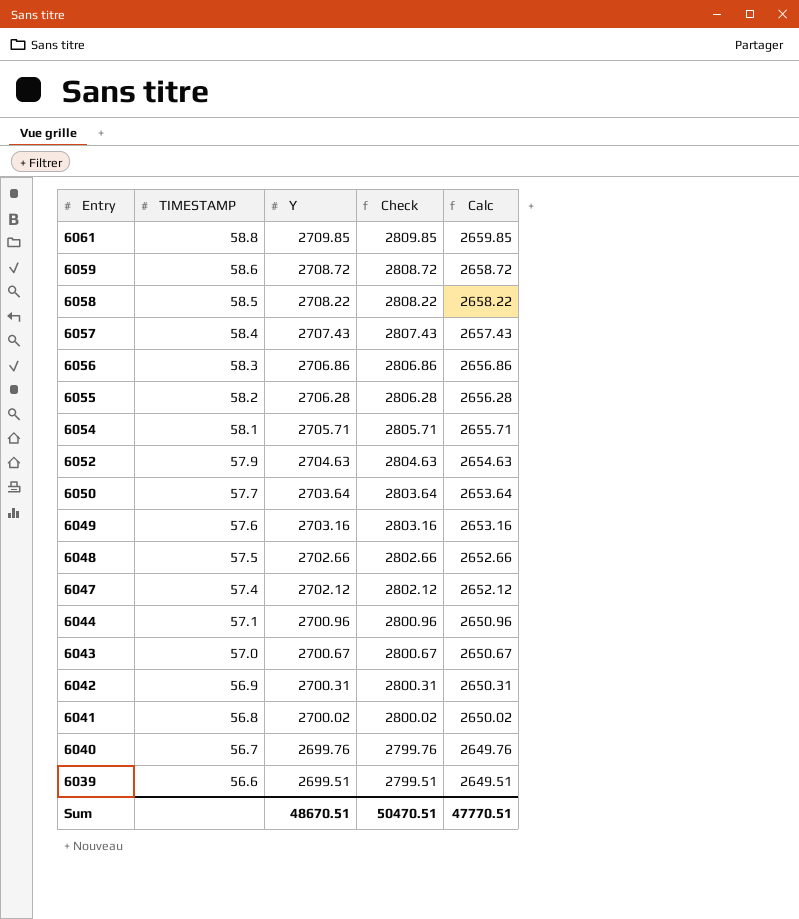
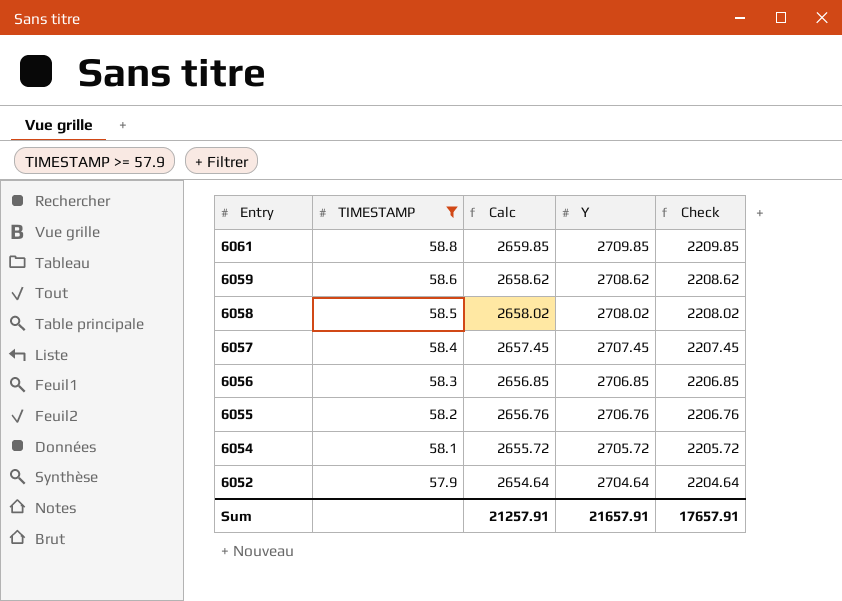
filter: none -> TIMESTAMP >= 57.9
column Calc | position: 5 -> 3
column Check | formula: [Y] + 100 -> [Y] - 500
6059 | Calc: 2658.72 -> 2658.62
6059 | Y: 2708.72 -> 2708.62
6058 | Calc: 2658.22 -> 2658.02
6058 | Y: 2708.22 -> 2708.02
6057 | Calc: 2657.43 -> 2657.45
6057 | Y: 2707.43 -> 2707.45
6056 | Calc: 2656.86 -> 2656.85
6056 | Y: 2706.86 -> 2706.85
6055 | Calc: 2656.28 -> 2656.76
6055 | Y: 2706.28 -> 2706.76
6054 | Calc: 2655.71 -> 2655.72
6054 | Y: 2705.71 -> 2705.72
6052 | Calc: 2654.63 -> 2654.64
6052 | Y: 2704.63 -> 2704.64
Sum | Calc: 47770.51 -> 21257.91
Sum | Y: 48670.51 -> 21657.91
Sum | Check: 50470.51 -> 17657.91

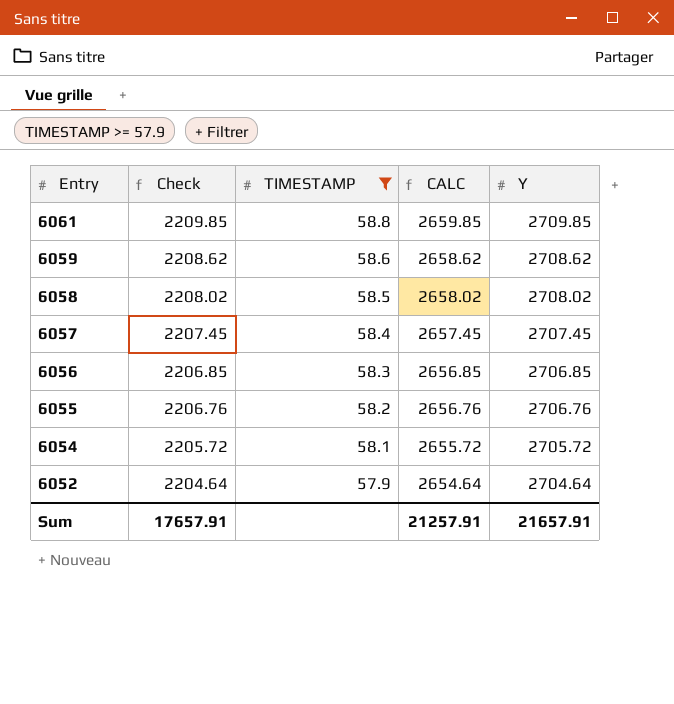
column Check | position: 5 -> 2
column name: Calc -> CALC

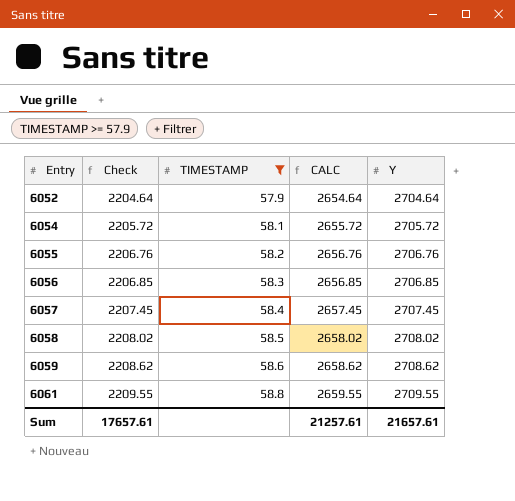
row order: Entry descending -> Entry ascending
6061 | Check: 2209.85 -> 2209.55
6061 | CALC: 2659.85 -> 2659.55
6061 | Y: 2709.85 -> 2709.55
Sum | Check: 17657.91 -> 17657.61
Sum | CALC: 21257.91 -> 21257.61
Sum | Y: 21657.91 -> 21657.61

